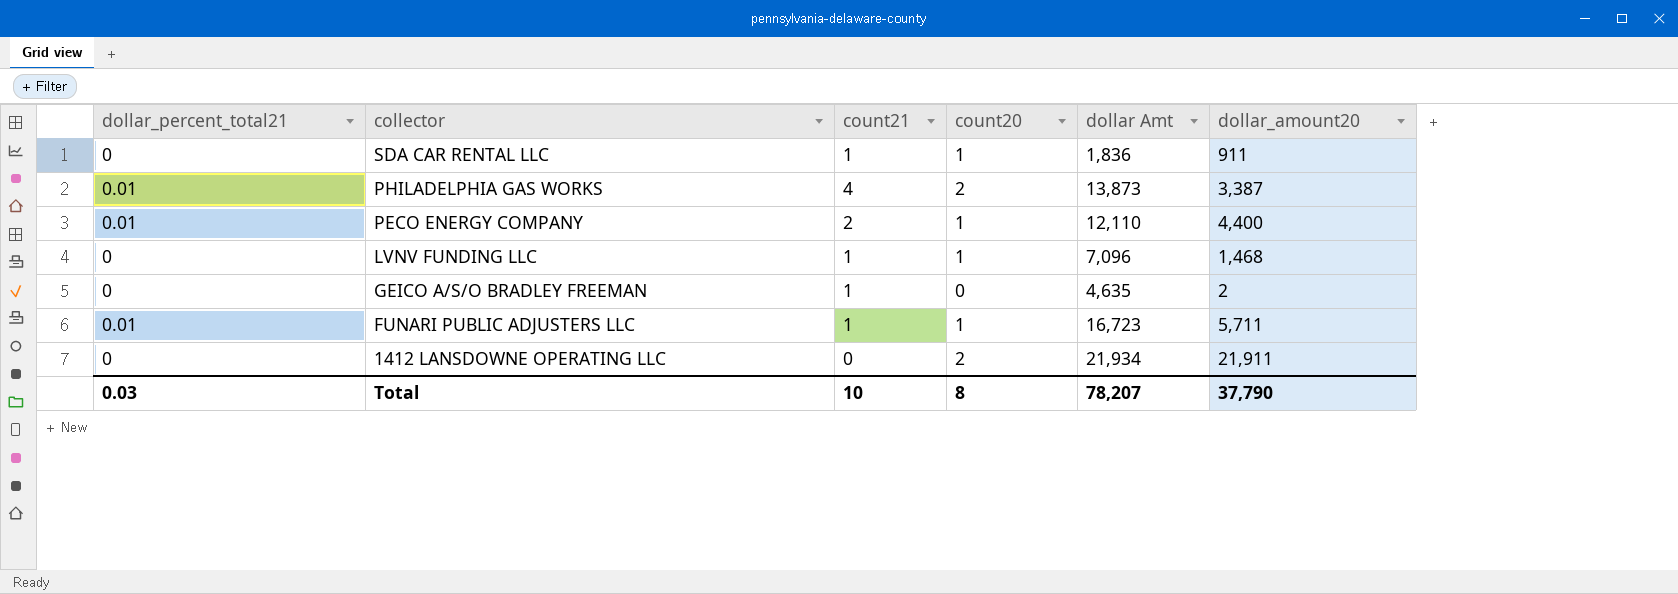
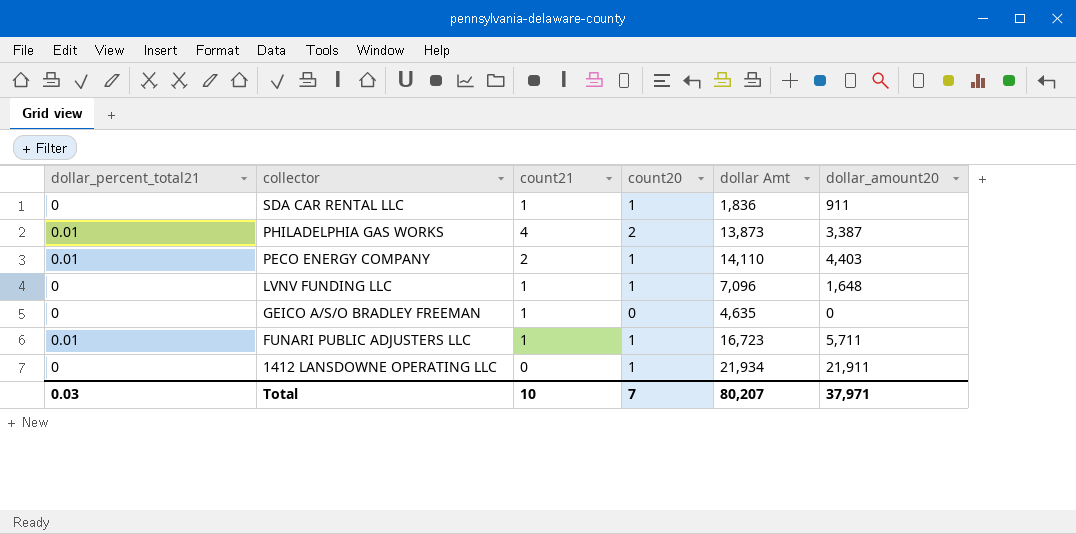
PECO ENERGY COMPANY | dollar Amt: 12,110 -> 14,110
PECO ENERGY COMPANY | dollar_amount20: 4,400 -> 4,403
LVNV FUNDING LLC | dollar_amount20: 1,468 -> 1,648
GEICO A/S/O BRADLEY FREEMAN | dollar_amount20: 2 -> 0
1412 LANSDOWNE OPERATING LLC | count20: 2 -> 1
Total | count20: 8 -> 7
Total | dollar Amt: 78,207 -> 80,207
Total | dollar_amount20: 37,790 -> 37,971

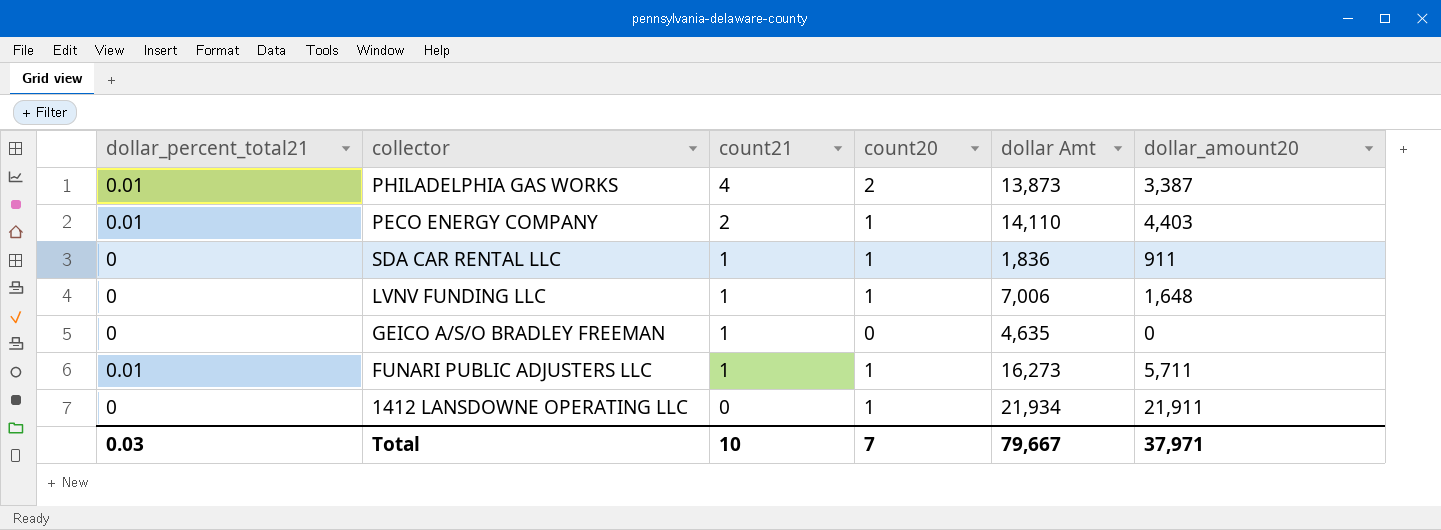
row order: collector descending -> count21 descending
LVNV FUNDING LLC | dollar Amt: 7,096 -> 7,006
FUNARI PUBLIC ADJUSTERS LLC | dollar Amt: 16,723 -> 16,273
Total | dollar Amt: 80,207 -> 79,667

